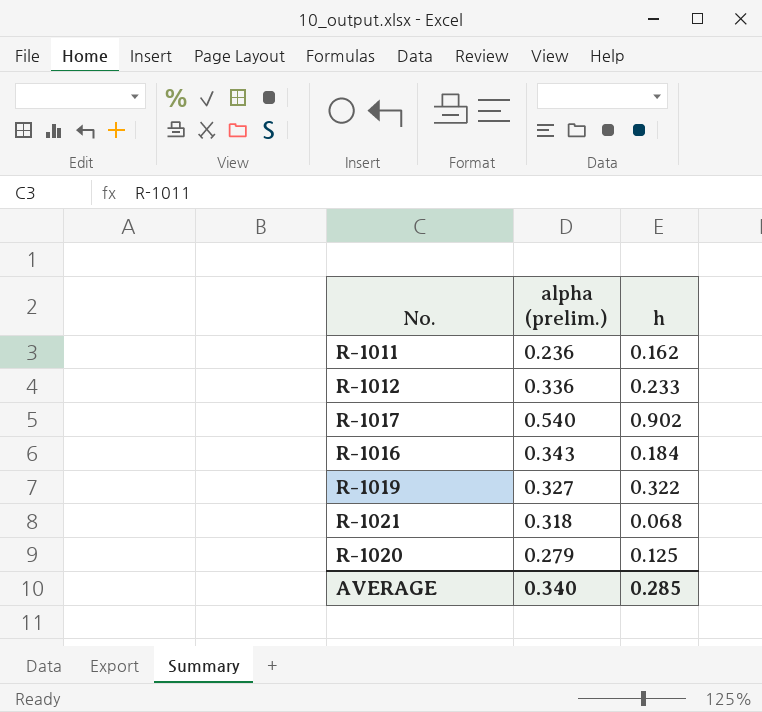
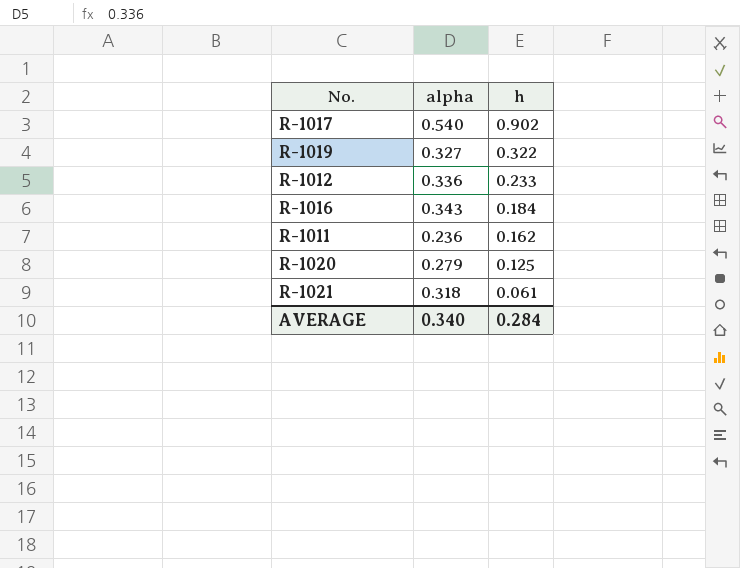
row order: none -> h descending
column name: alpha (prelim.) -> alpha
R-1021 | h: 0.068 -> 0.061
AVERAGE | h: 0.285 -> 0.284

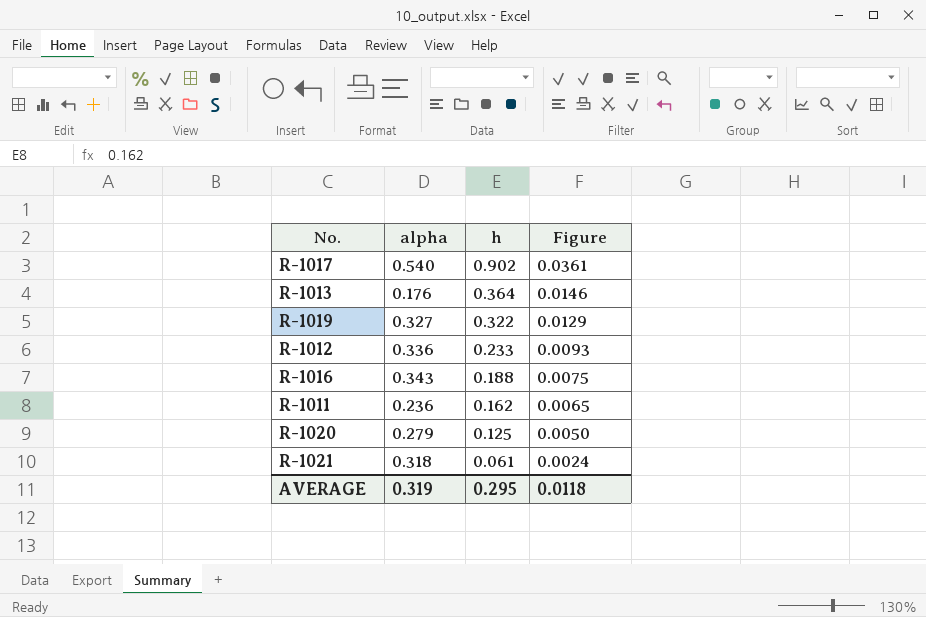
column Figure | formula: none -> [h] * 0.04
row R-1013: none -> 0.176 | 0.364 | 0.0146
R-1016 | h: 0.184 -> 0.188
AVERAGE | alpha: 0.340 -> 0.319
AVERAGE | h: 0.284 -> 0.295

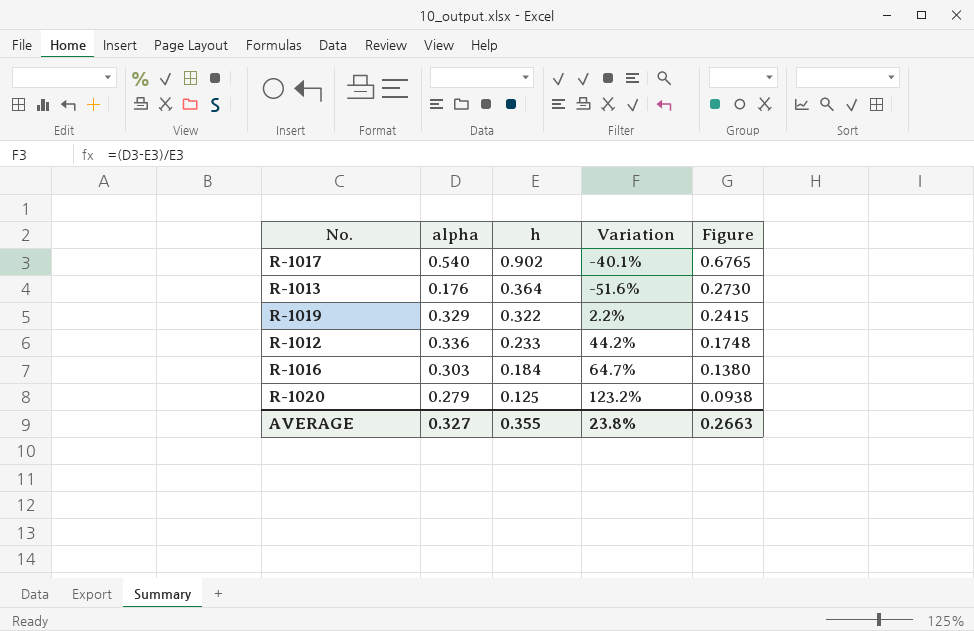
column Variation | formula: none -> ([alpha] - [h]) / [h]
column Figure | formula: [h] * 0.04 -> [h] * 0.75
row R-1011: 0.236 | 0.162 | 0.0065 -> none
row R-1021: 0.318 | 0.061 | 0.0024 -> none
R-1019 | alpha: 0.327 -> 0.329
R-1016 | alpha: 0.343 -> 0.303
R-1016 | h: 0.188 -> 0.184
AVERAGE | alpha: 0.319 -> 0.327
AVERAGE | h: 0.295 -> 0.355
AVERAGE | Figure: 0.0118 -> 0.2663

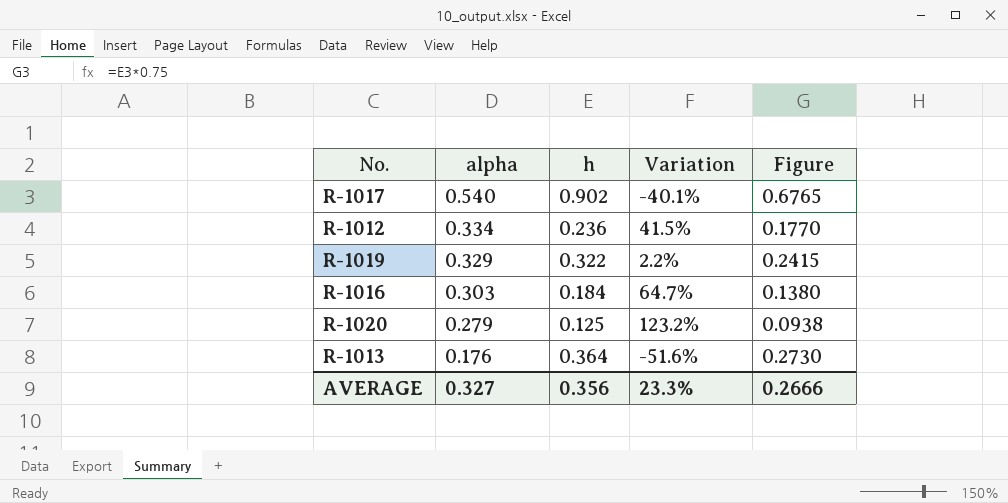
row order: h descending -> alpha descending
R-1012 | alpha: 0.336 -> 0.334
R-1012 | h: 0.233 -> 0.236
R-1012 | Variation: 44.2% -> 41.5%
R-1012 | Figure: 0.1748 -> 0.1770
AVERAGE | h: 0.355 -> 0.356
AVERAGE | Variation: 23.8% -> 23.3%
AVERAGE | Figure: 0.2663 -> 0.2666

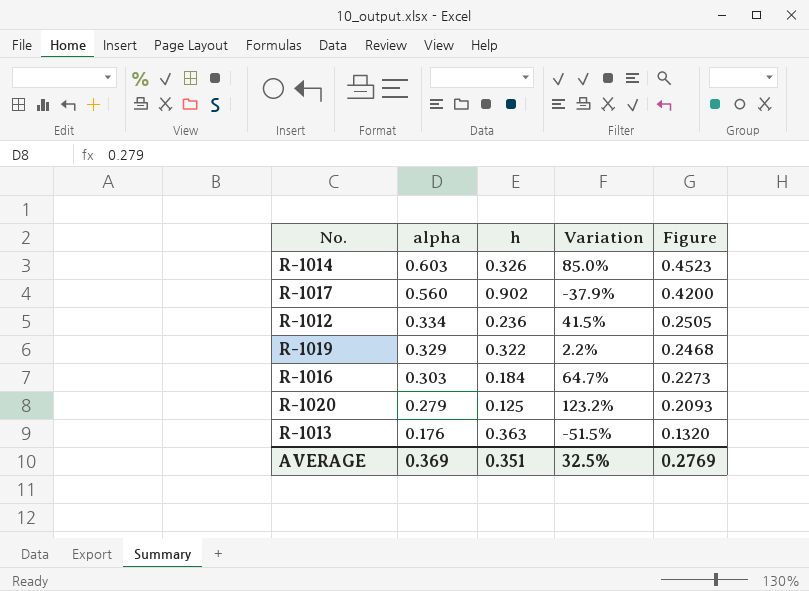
column Figure | formula: [h] * 0.75 -> [alpha] * 0.75
row R-1014: none -> 0.603 | 0.326 | 85.0% | 0.4523
R-1017 | alpha: 0.540 -> 0.560
R-1017 | Variation: -40.1% -> -37.9%
R-1013 | h: 0.364 -> 0.363
R-1013 | Variation: -51.6% -> -51.5%
AVERAGE | alpha: 0.327 -> 0.369
AVERAGE | h: 0.356 -> 0.351
AVERAGE | Variation: 23.3% -> 32.5%
AVERAGE | Figure: 0.2666 -> 0.2769

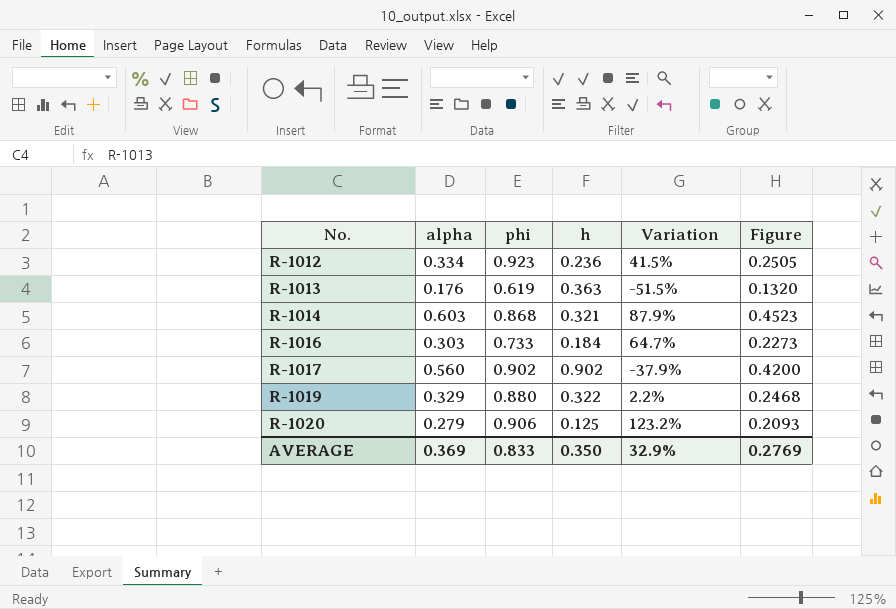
row order: alpha descending -> No. ascending
column phi | position: none -> 3
R-1014 | h: 0.326 -> 0.321
R-1014 | Variation: 85.0% -> 87.9%
AVERAGE | h: 0.351 -> 0.350
AVERAGE | Variation: 32.5% -> 32.9%

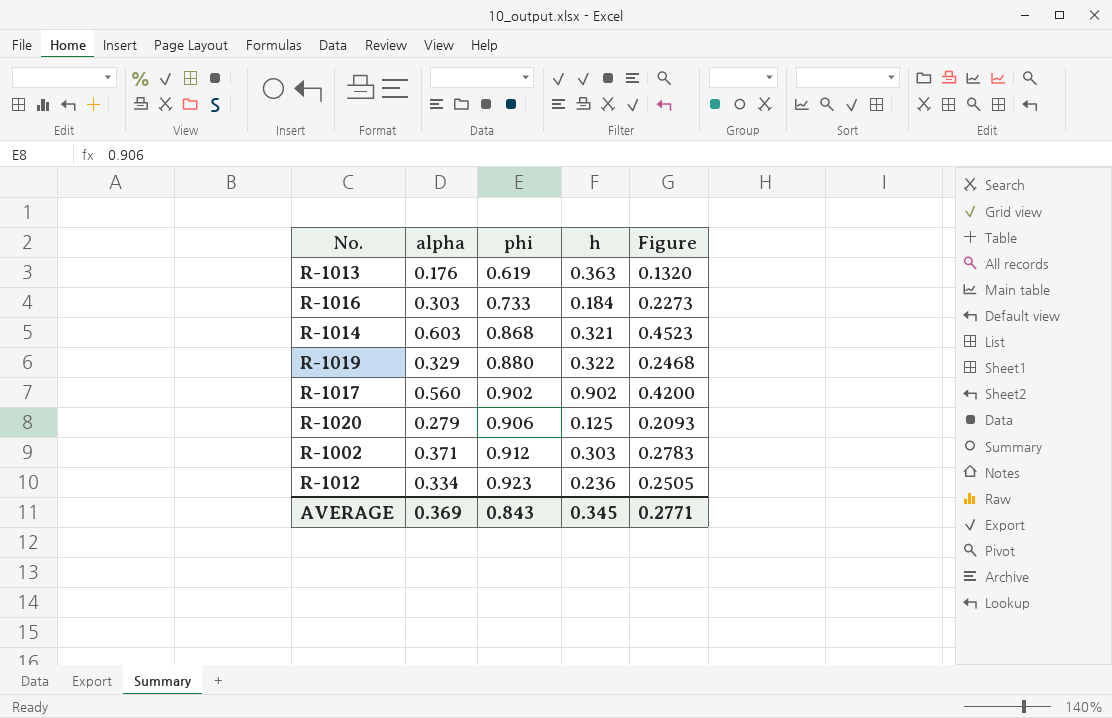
row order: No. ascending -> phi ascending
column Variation | formula: ([alpha] - [h]) / [h] -> none
row R-1002: none -> 0.371 | 0.912 | 0.303 | 0.2783
AVERAGE | phi: 0.833 -> 0.843
AVERAGE | h: 0.350 -> 0.345
AVERAGE | Figure: 0.2769 -> 0.2771

